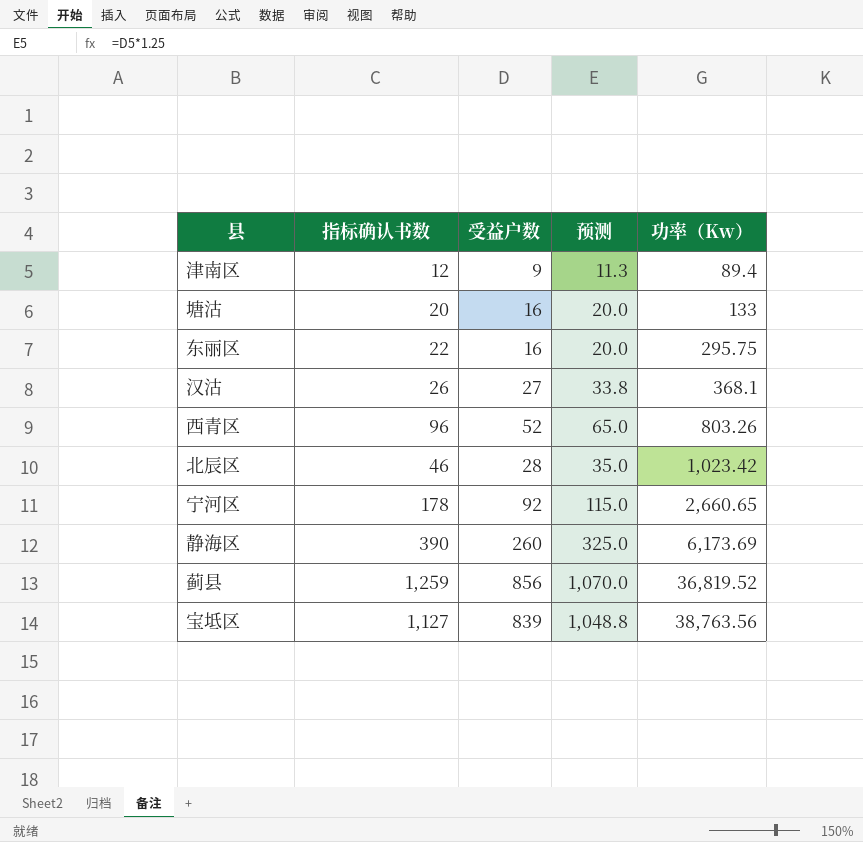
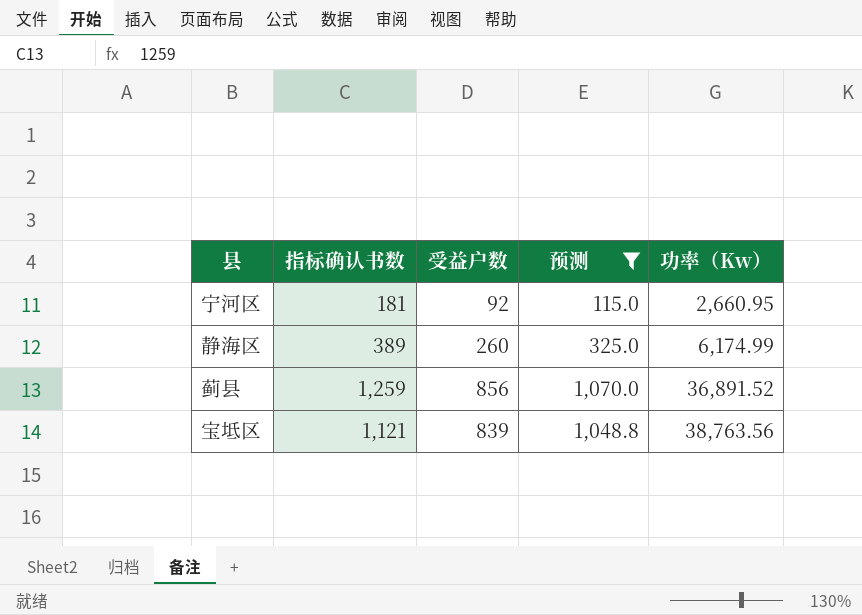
filter: none -> 预测 >= 115.0
宁河区 | 指标确认书数: 178 -> 181
宁河区 | 功率（Kw）: 2,660.65 -> 2,660.95
静海区 | 指标确认书数: 390 -> 389
静海区 | 功率（Kw）: 6,173.69 -> 6,174.99
蓟县 | 功率（Kw）: 36,819.52 -> 36,891.52
宝坻区 | 指标确认书数: 1,127 -> 1,121

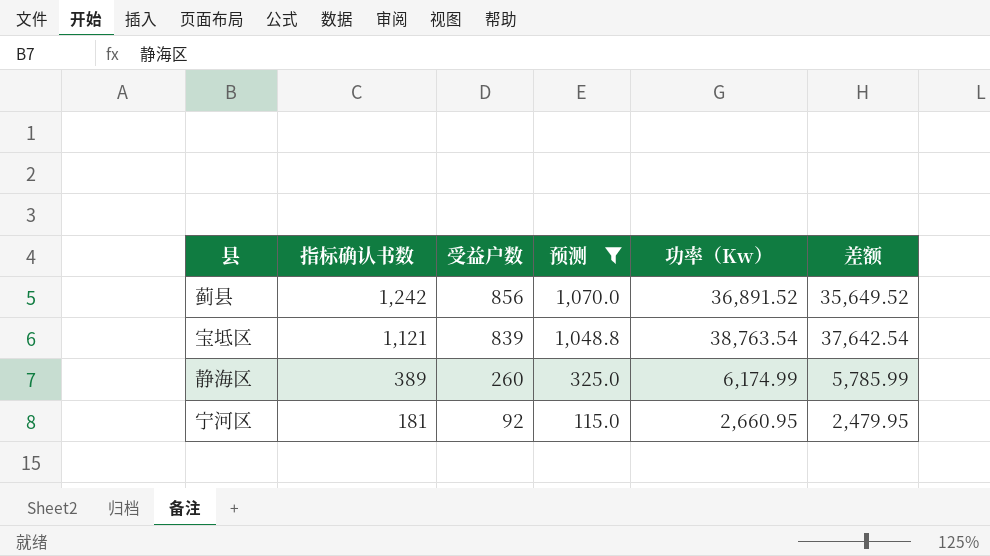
row order: 功率（Kw） ascending -> 指标确认书数 descending
column 差额 | formula: none -> [功率（Kw）] - [指标确认书数]
蓟县 | 指标确认书数: 1,259 -> 1,242
宝坻区 | 功率（Kw）: 38,763.56 -> 38,763.54

